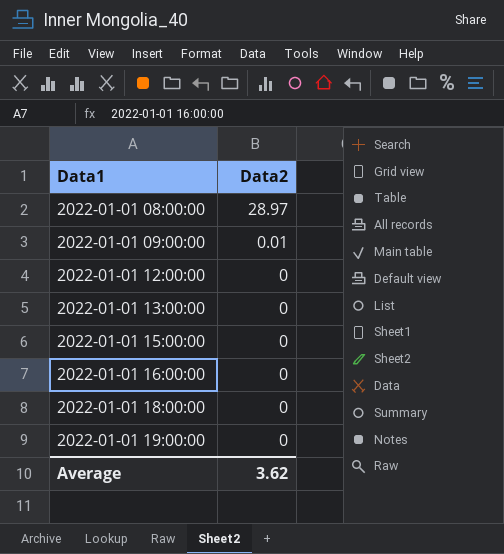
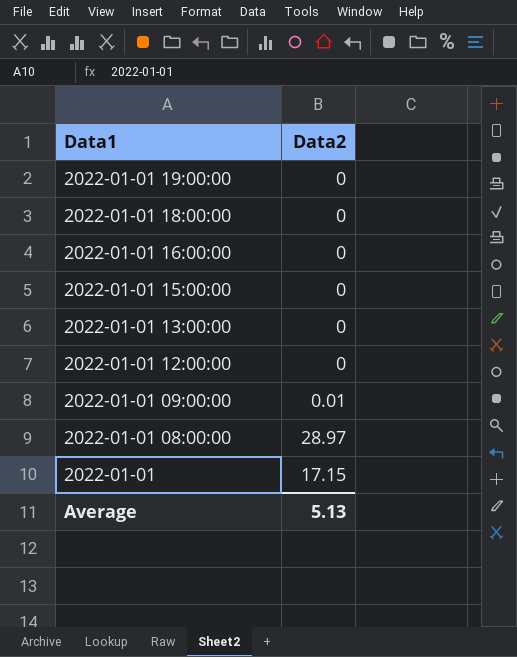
row order: Data1 ascending -> Data1 descending
row 2022-01-01: none -> 17.15
Average | Data2: 3.62 -> 5.13

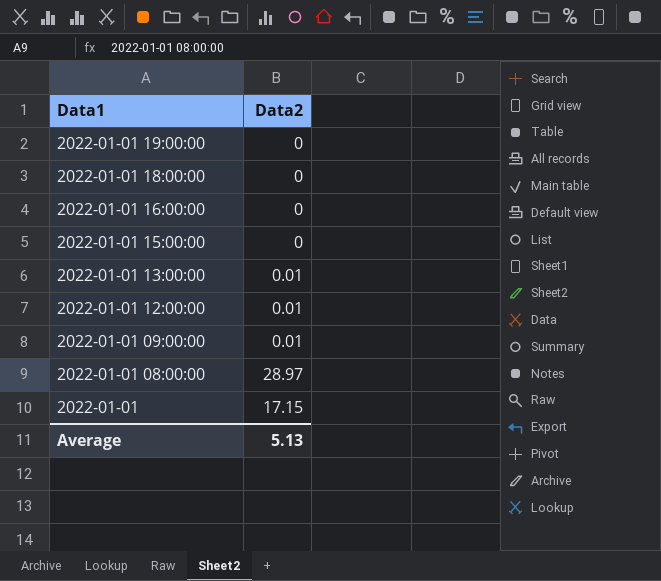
2022-01-01 13:00:00 | Data2: 0 -> 0.01
2022-01-01 12:00:00 | Data2: 0 -> 0.01

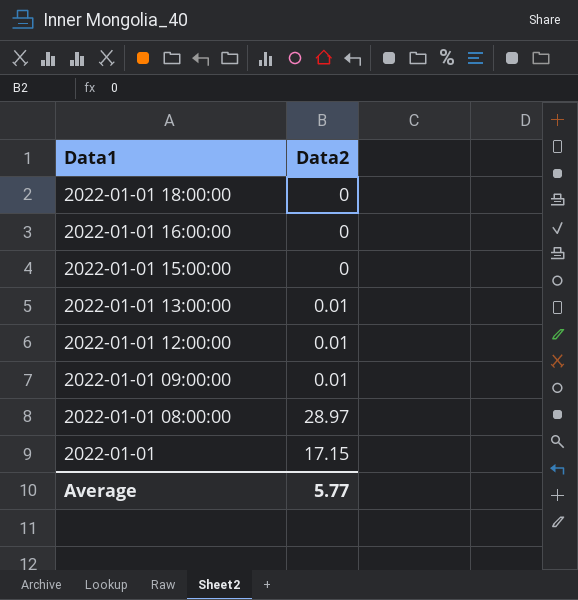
row 2022-01-01 19:00:00: 0 -> none
Average | Data2: 5.13 -> 5.77

